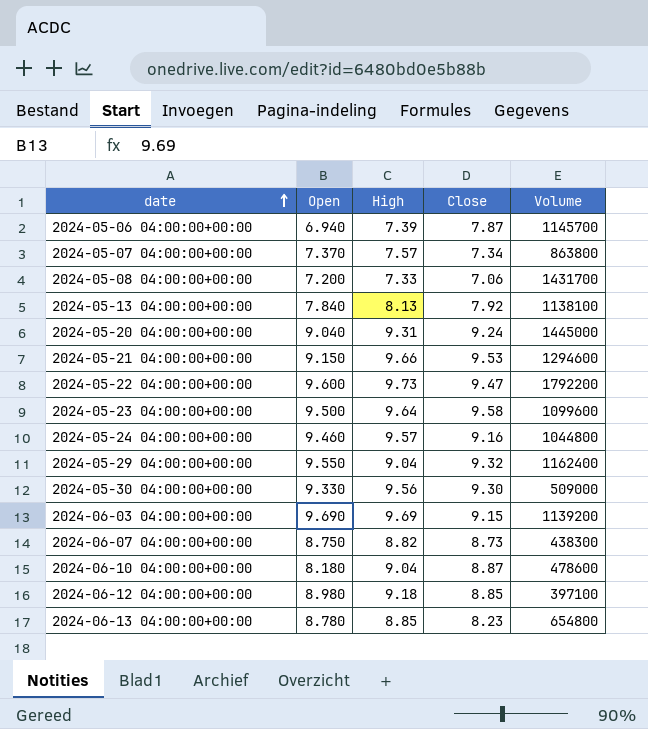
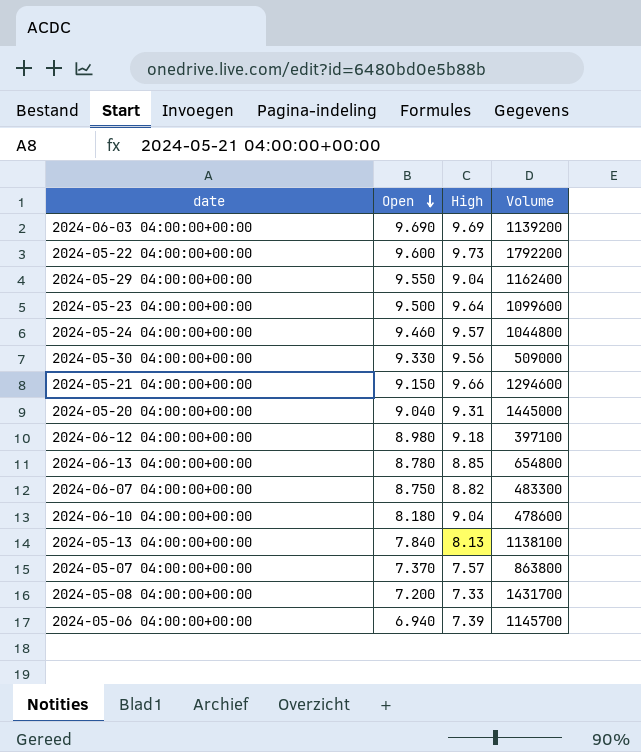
row order: date ascending -> Open descending
column Close | position: 4 -> none
2024-06-07 04:00:00+00:00 | Volume: 438300 -> 483300

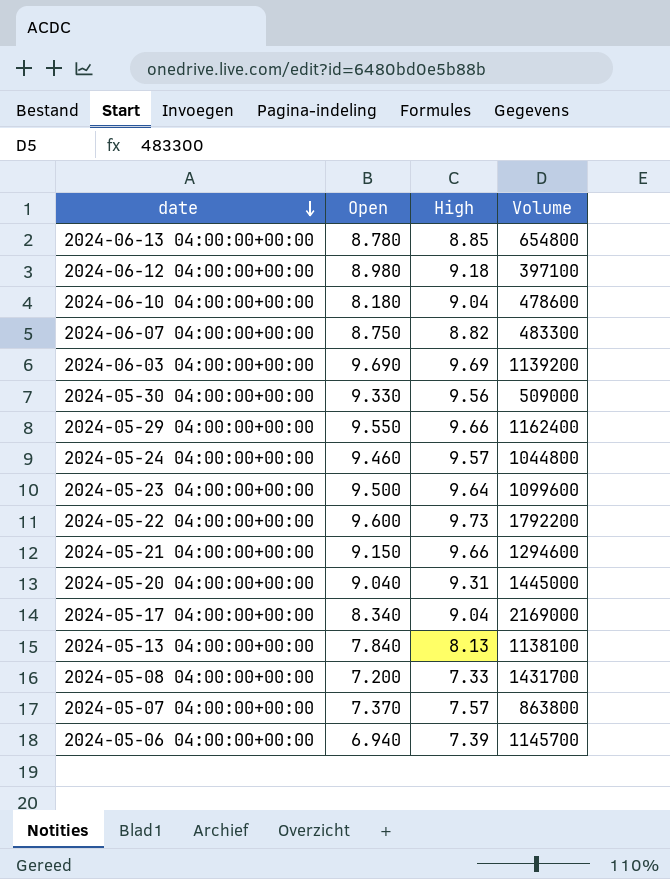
row order: Open descending -> date descending
2024-05-29 04:00:00+00:00 | High: 9.04 -> 9.66
row 2024-05-17 04:00:00+00:00: none -> 8.340 | 9.04 | 2169000

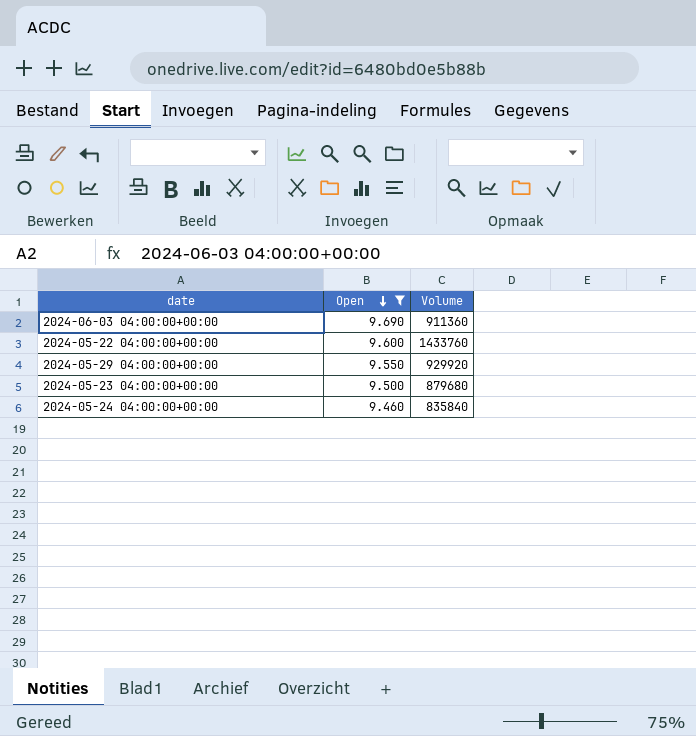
filter: none -> Open >= 9.460
row order: date descending -> Open descending
column High | position: 3 -> none
2024-06-03 04:00:00+00:00 | Volume: 1139200 -> 911360
2024-05-22 04:00:00+00:00 | Volume: 1792200 -> 1433760
2024-05-29 04:00:00+00:00 | Volume: 1162400 -> 929920
2024-05-23 04:00:00+00:00 | Volume: 1099600 -> 879680
2024-05-24 04:00:00+00:00 | Volume: 1044800 -> 835840

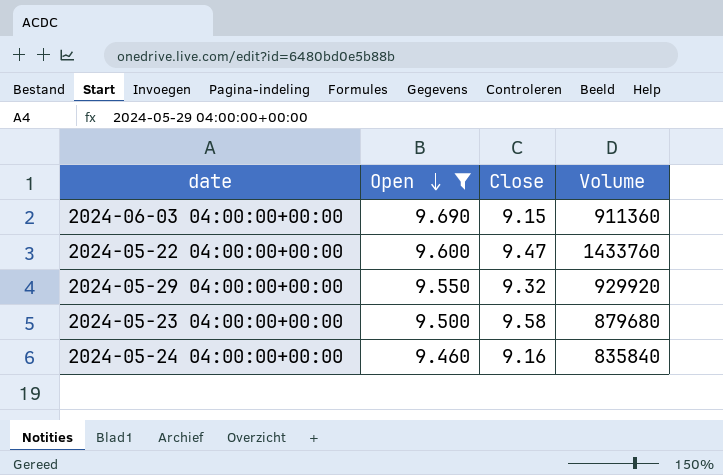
column Close | position: none -> 3

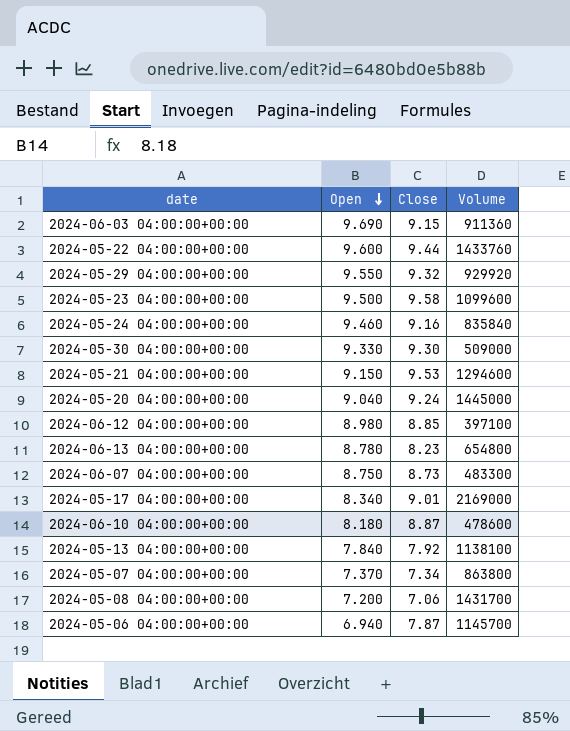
filter: Open >= 9.460 -> none
2024-05-22 04:00:00+00:00 | Close: 9.47 -> 9.44
2024-05-23 04:00:00+00:00 | Volume: 879680 -> 1099600

